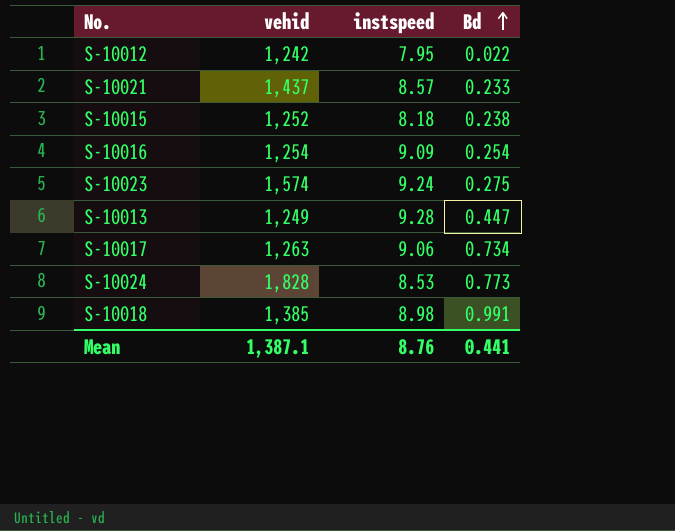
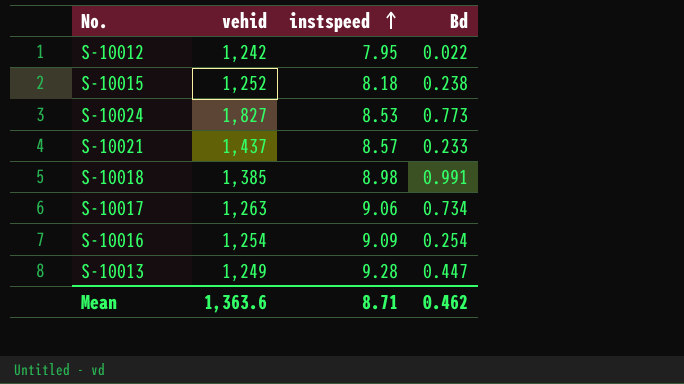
row order: Bd ascending -> instspeed ascending
row S-10023: 1,574 | 9.24 | 0.275 -> none
S-10024 | vehid: 1,828 -> 1,827
Mean | vehid: 1,387.1 -> 1,363.6
Mean | instspeed: 8.76 -> 8.71
Mean | Bd: 0.441 -> 0.462

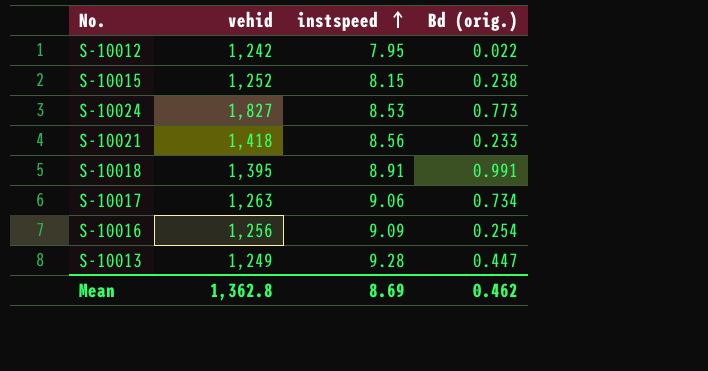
column name: Bd -> Bd (orig.)
S-10015 | instspeed: 8.18 -> 8.15
S-10021 | vehid: 1,437 -> 1,418
S-10021 | instspeed: 8.57 -> 8.56
S-10018 | vehid: 1,385 -> 1,395
S-10018 | instspeed: 8.98 -> 8.91
S-10016 | vehid: 1,254 -> 1,256
Mean | vehid: 1,363.6 -> 1,362.8
Mean | instspeed: 8.71 -> 8.69

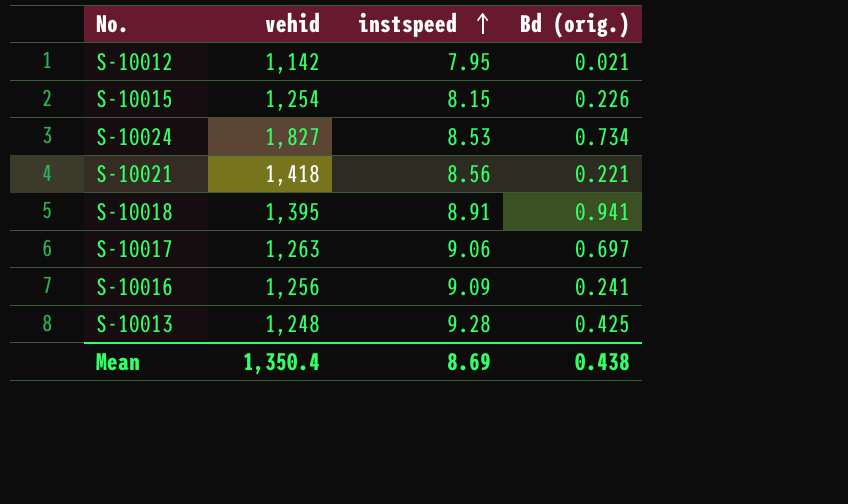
S-10012 | vehid: 1,242 -> 1,142
S-10012 | Bd (orig.): 0.022 -> 0.021
S-10015 | vehid: 1,252 -> 1,254
S-10015 | Bd (orig.): 0.238 -> 0.226
S-10024 | Bd (orig.): 0.773 -> 0.734
S-10021 | Bd (orig.): 0.233 -> 0.221
S-10018 | Bd (orig.): 0.991 -> 0.941
S-10017 | Bd (orig.): 0.734 -> 0.697
S-10016 | Bd (orig.): 0.254 -> 0.241
S-10013 | vehid: 1,249 -> 1,248
S-10013 | Bd (orig.): 0.447 -> 0.425
Mean | vehid: 1,362.8 -> 1,350.4
Mean | Bd (orig.): 0.462 -> 0.438

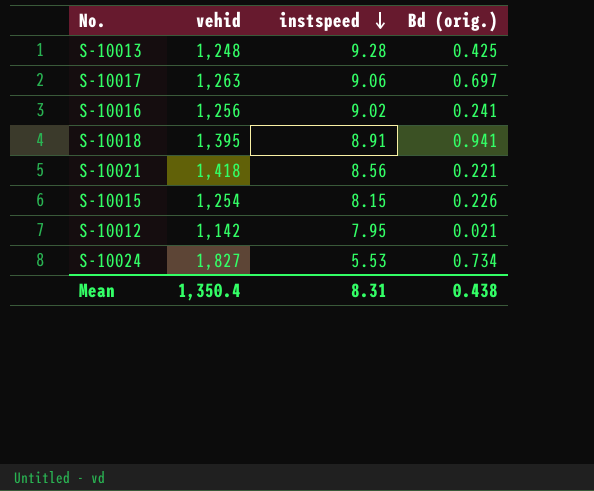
row order: instspeed ascending -> instspeed descending
S-10016 | instspeed: 9.09 -> 9.02
S-10024 | instspeed: 8.53 -> 5.53
Mean | instspeed: 8.69 -> 8.31

